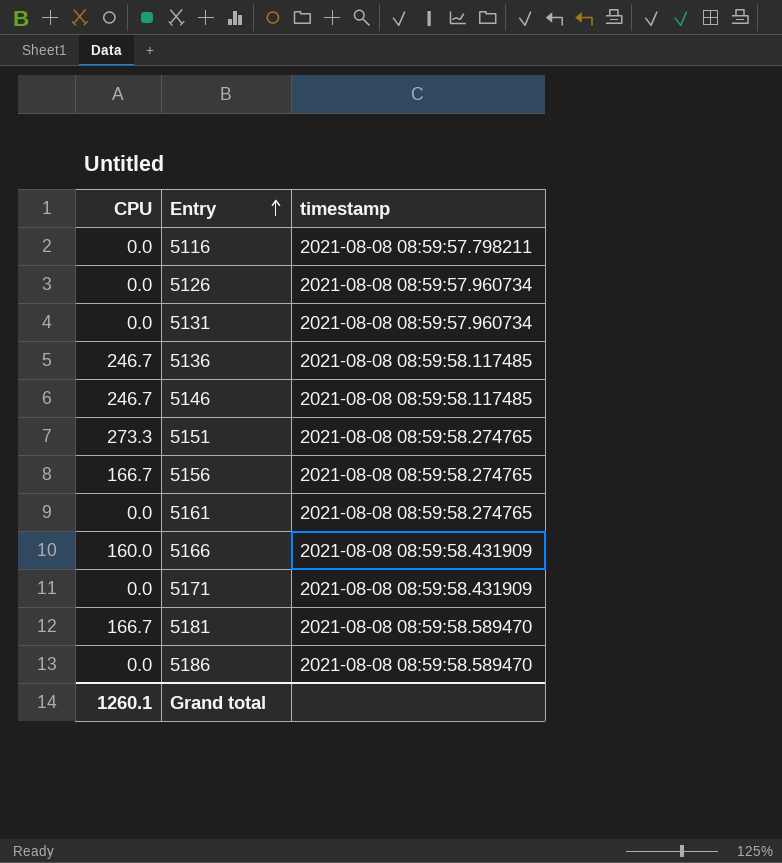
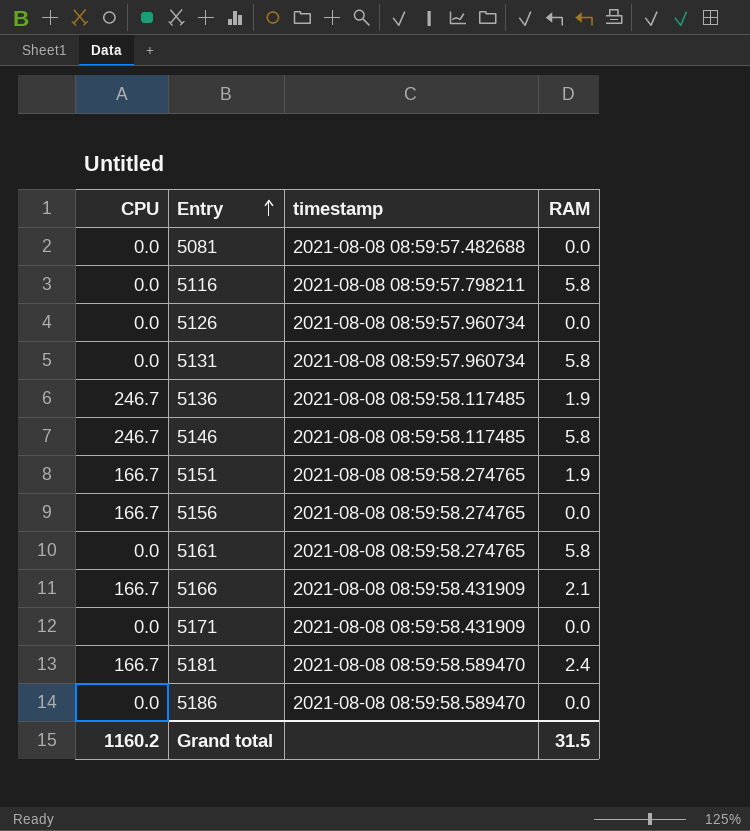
column RAM | position: none -> 4
row 5081: none -> 0.0 | 2021-08-08 08:59:57.482688 | 0.0
5151 | CPU: 273.3 -> 166.7
5166 | CPU: 160.0 -> 166.7
Grand total | CPU: 1260.1 -> 1160.2

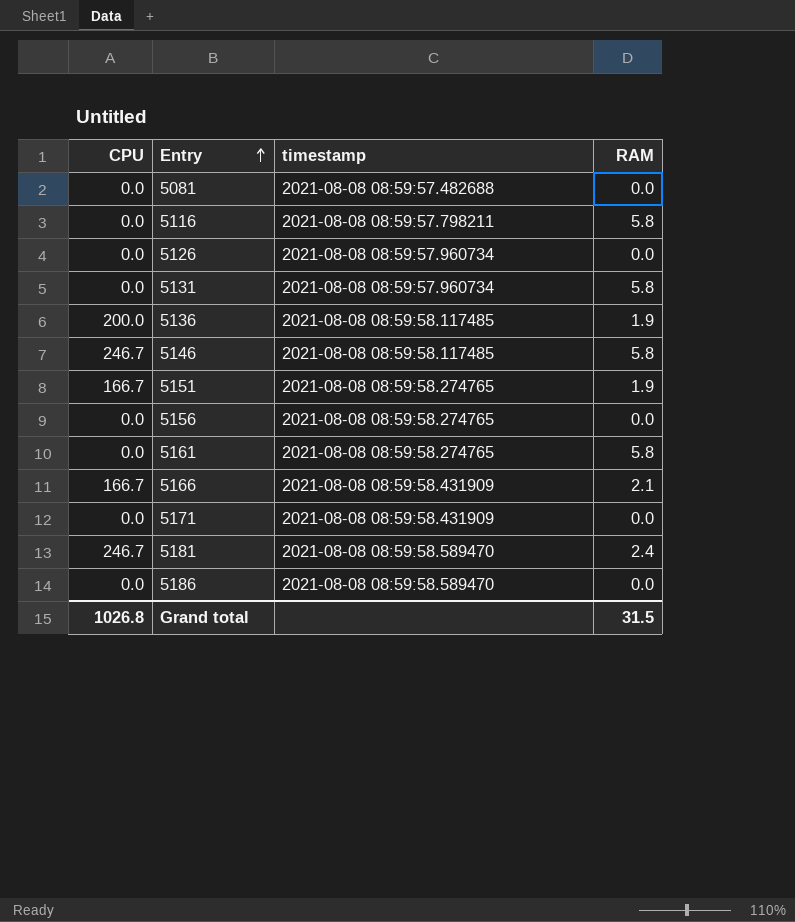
5136 | CPU: 246.7 -> 200.0
5156 | CPU: 166.7 -> 0.0
5181 | CPU: 166.7 -> 246.7
Grand total | CPU: 1160.2 -> 1026.8

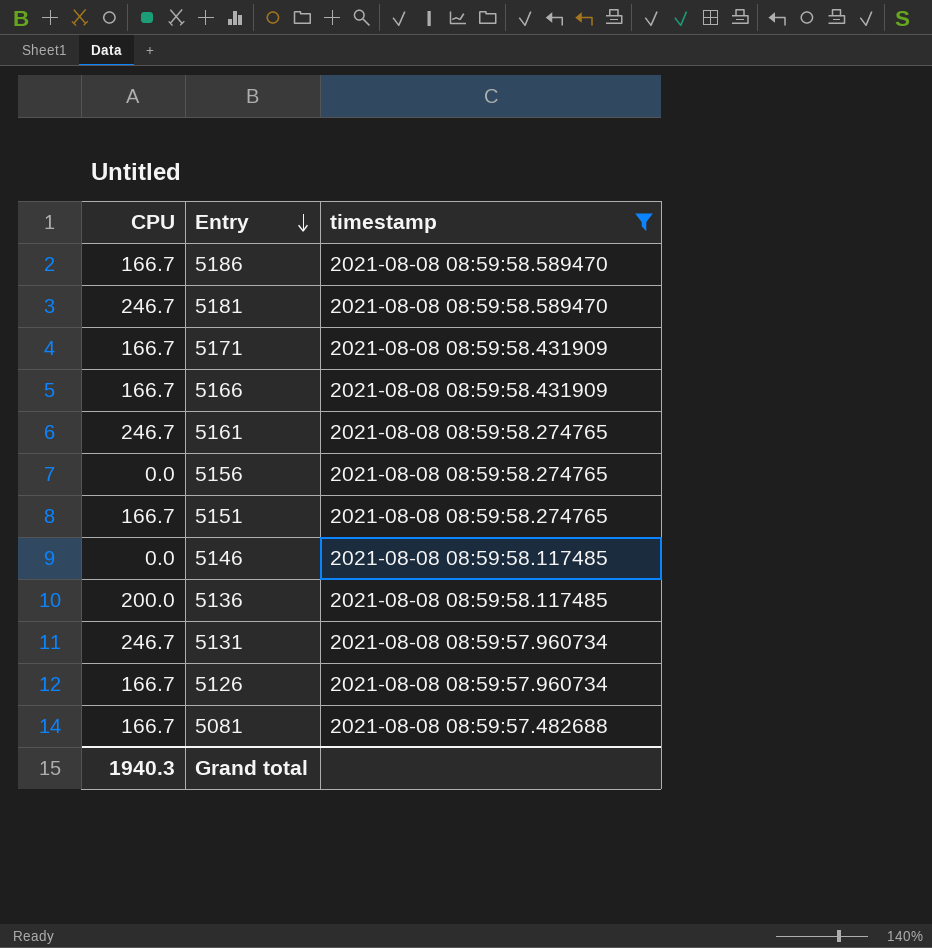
filter: none -> timestamp != 2021-08-08 08:59:57.798211
row order: Entry ascending -> Entry descending
column RAM | position: 4 -> none
5186 | CPU: 0.0 -> 166.7
5171 | CPU: 0.0 -> 166.7
5161 | CPU: 0.0 -> 246.7
5146 | CPU: 246.7 -> 0.0
5131 | CPU: 0.0 -> 246.7
5126 | CPU: 0.0 -> 166.7
5081 | CPU: 0.0 -> 166.7
Grand total | CPU: 1026.8 -> 1940.3

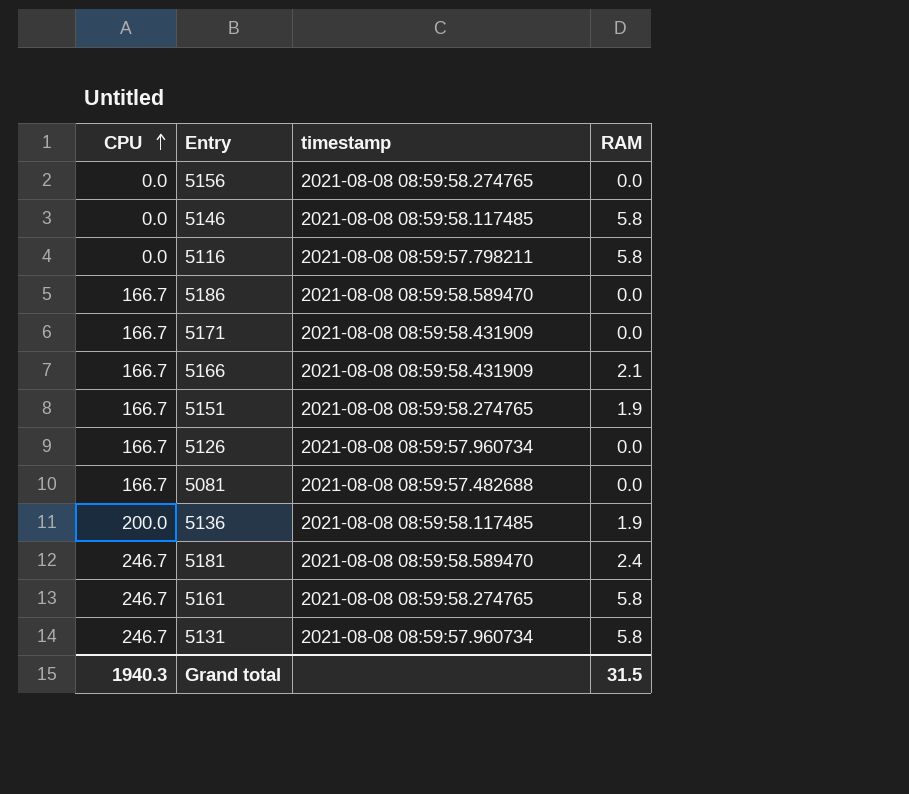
filter: timestamp != 2021-08-08 08:59:57.798211 -> none
row order: Entry descending -> CPU ascending
column RAM | position: none -> 4

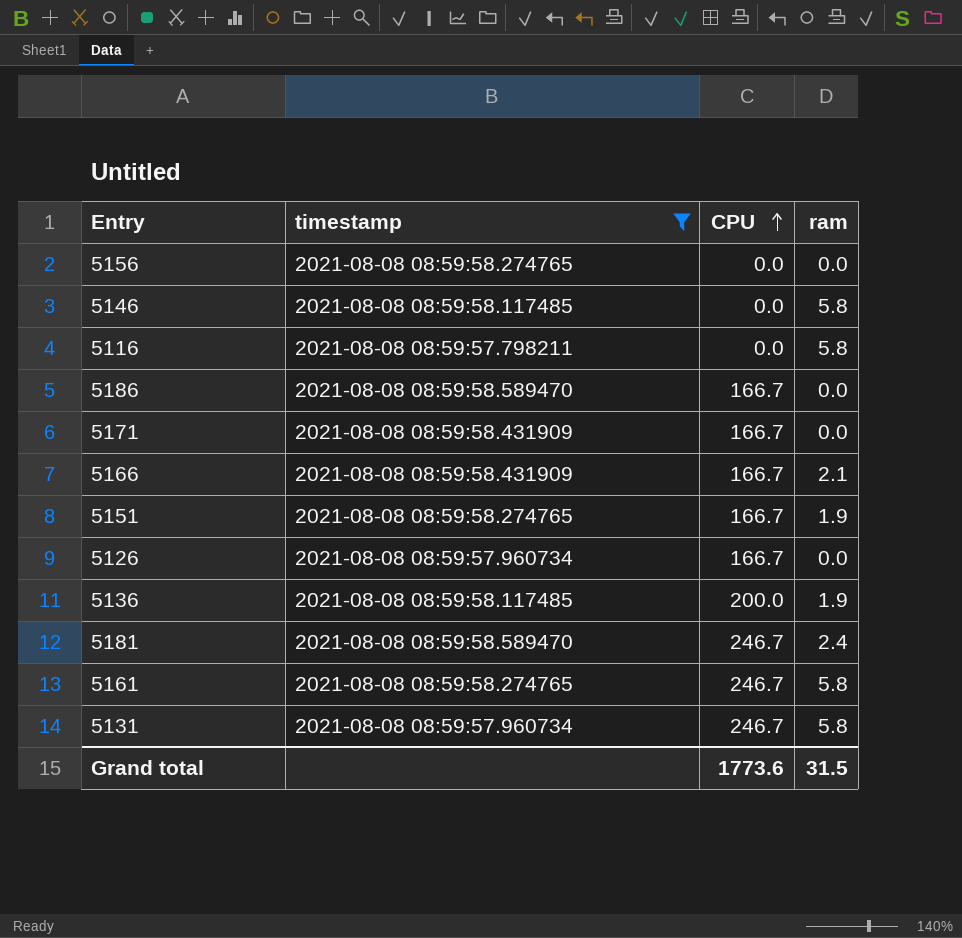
filter: none -> timestamp != 2021-08-08 08:59:57.482688
column CPU | position: 1 -> 3
column name: RAM -> ram
Grand total | CPU: 1940.3 -> 1773.6

